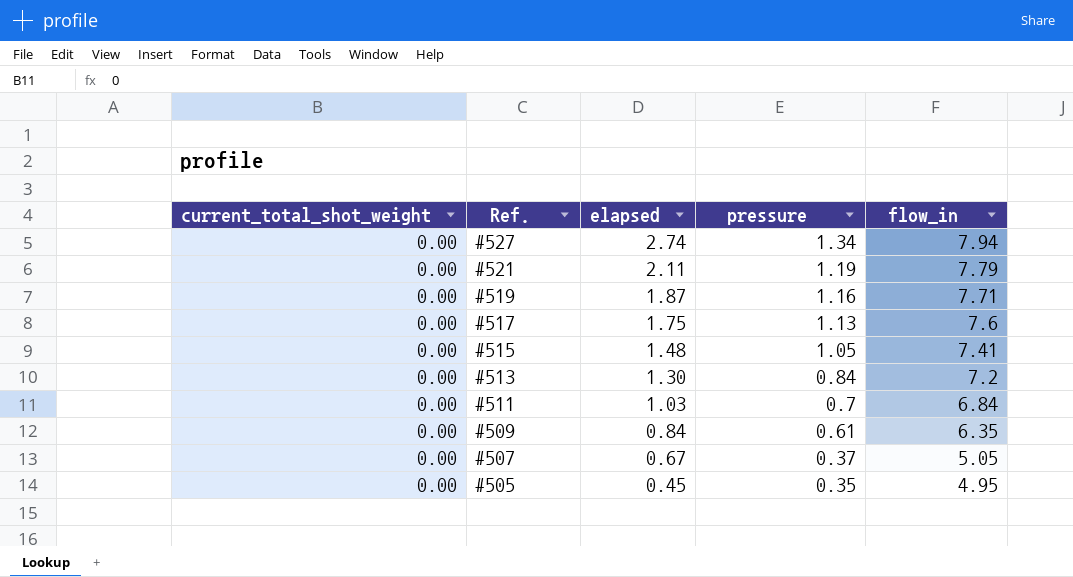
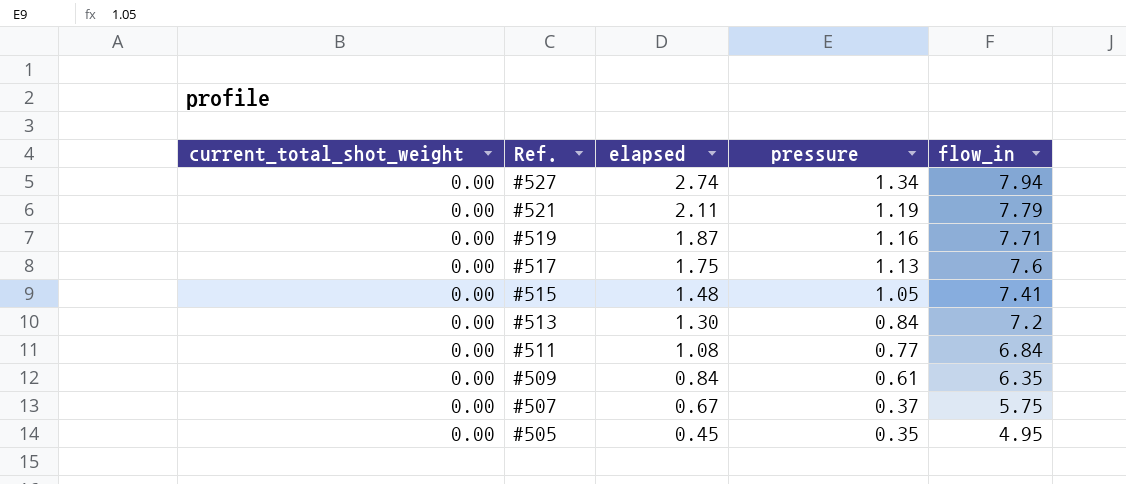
#511 | elapsed: 1.03 -> 1.08
#511 | pressure: 0.7 -> 0.77
#507 | flow_in: 5.05 -> 5.75

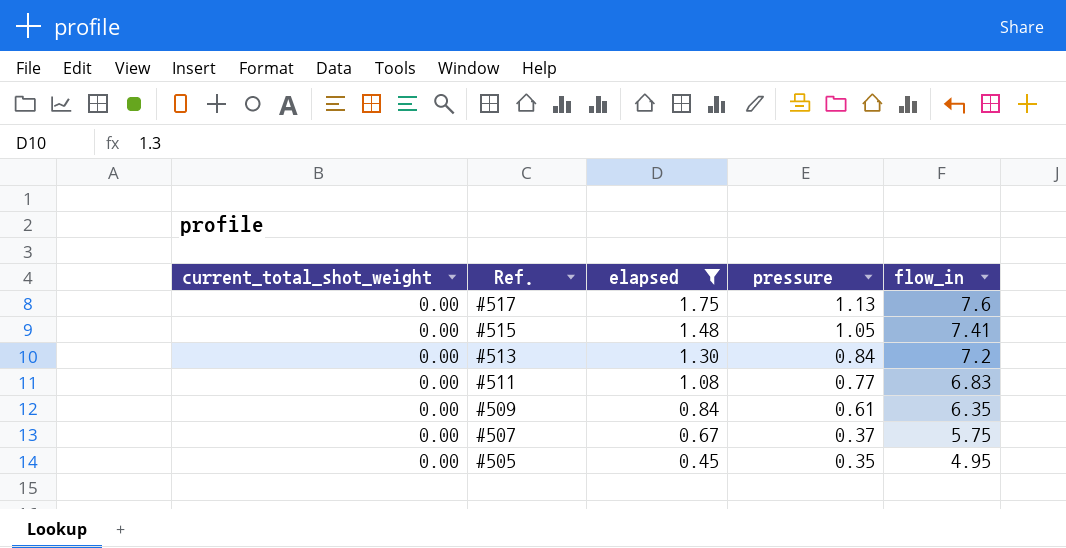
filter: none -> elapsed <= 1.75
#511 | flow_in: 6.84 -> 6.83

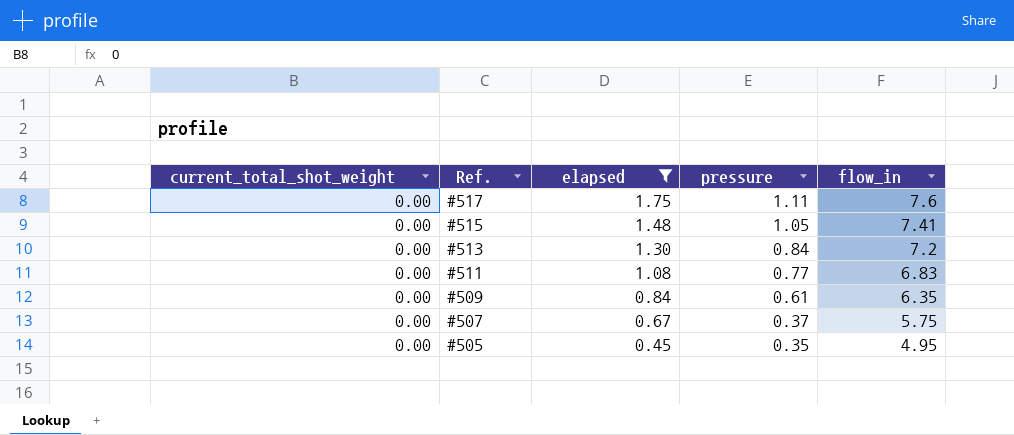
#517 | pressure: 1.13 -> 1.11

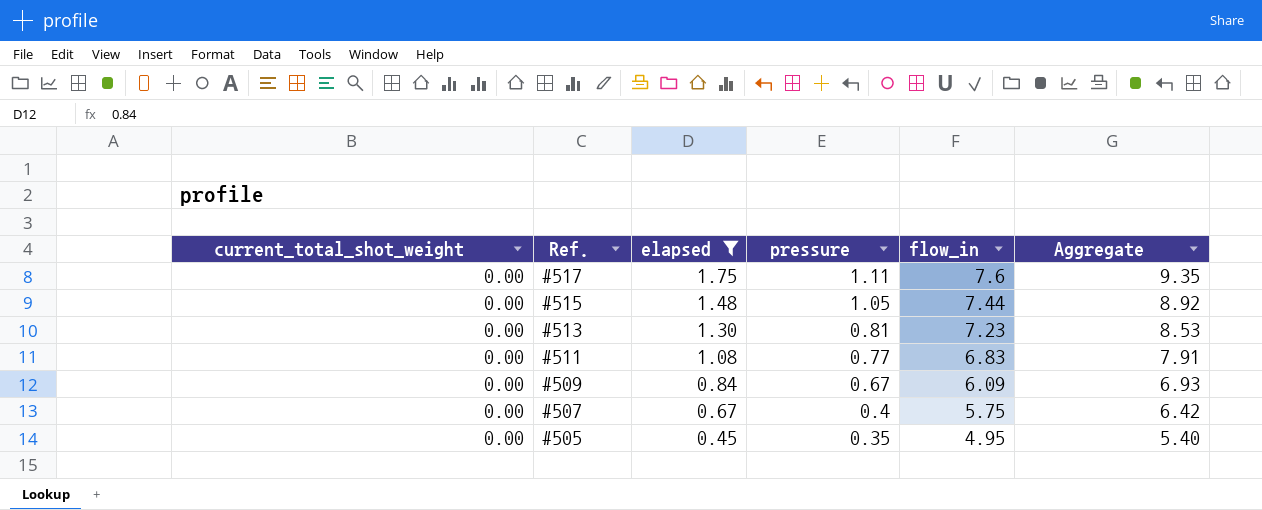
column Aggregate | formula: none -> [elapsed] + [flow_in]
#515 | flow_in: 7.41 -> 7.44
#513 | pressure: 0.84 -> 0.81
#513 | flow_in: 7.2 -> 7.23
#509 | pressure: 0.61 -> 0.67
#509 | flow_in: 6.35 -> 6.09
#507 | pressure: 0.37 -> 0.4

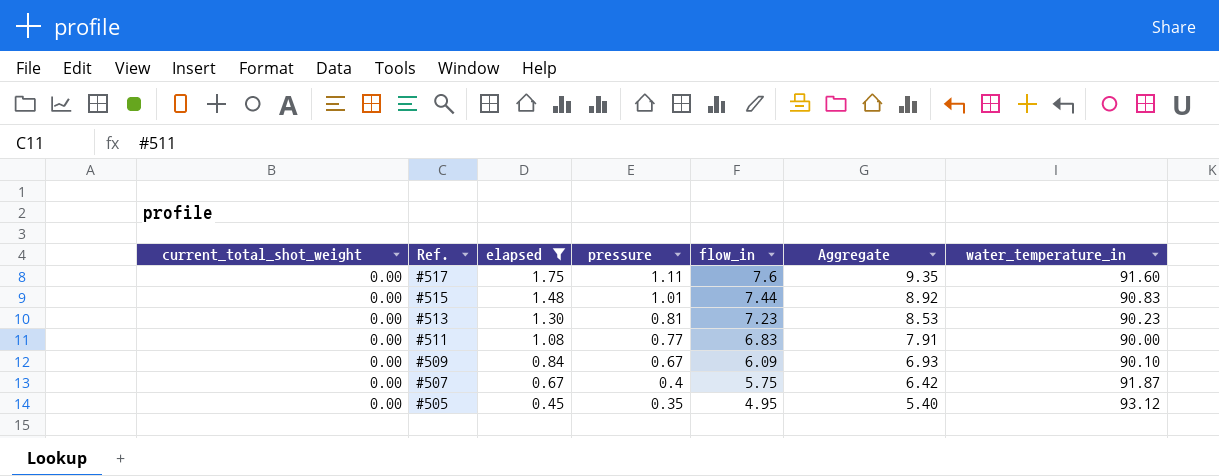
column water_temperature_in | position: none -> 7
#515 | pressure: 1.05 -> 1.01

